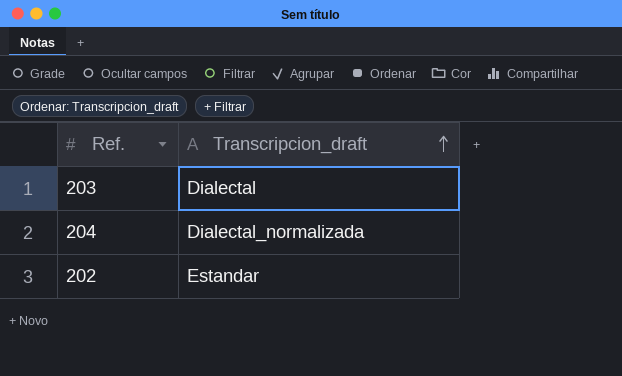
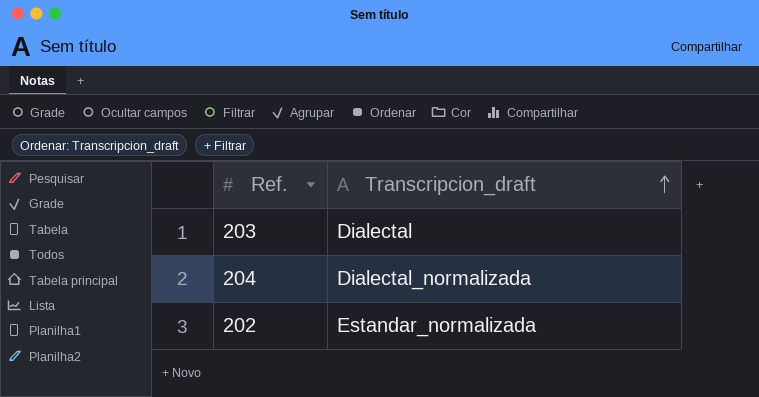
202 | Transcripcion_draft: Estandar -> Estandar_normalizada

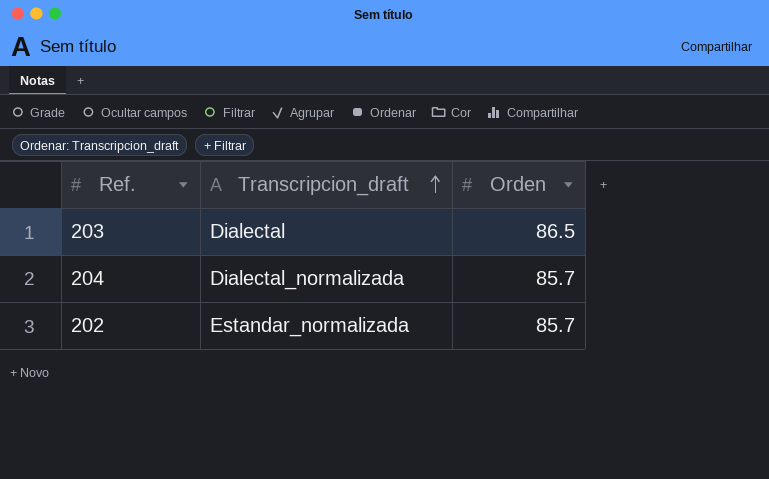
column Orden | position: none -> 3

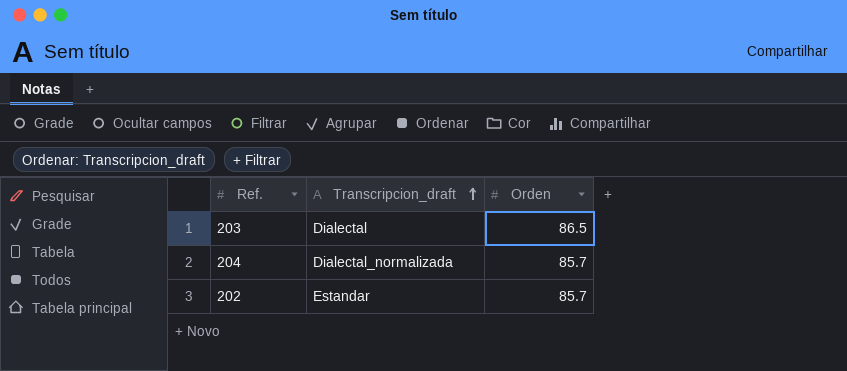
202 | Transcripcion_draft: Estandar_normalizada -> Estandar

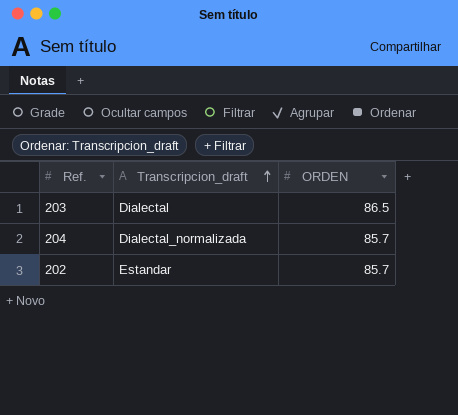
column name: Orden -> ORDEN

